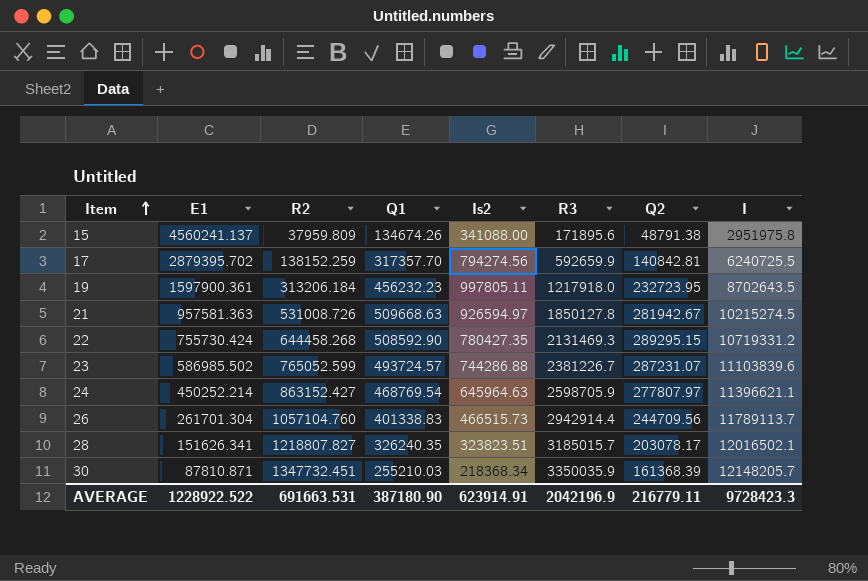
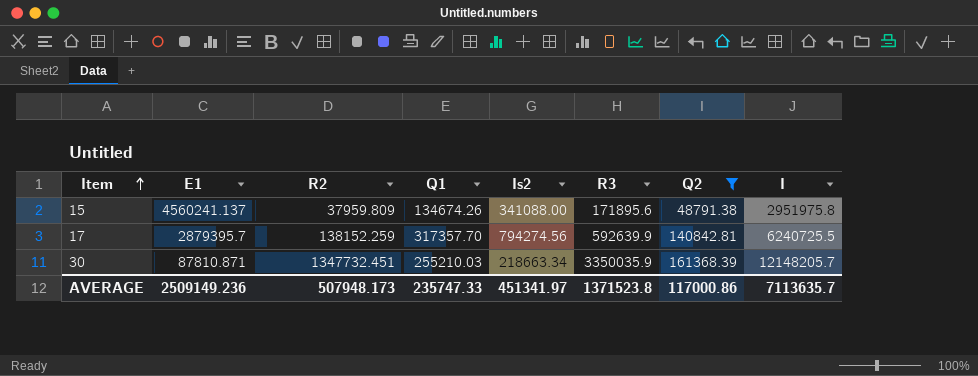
filter: none -> Q2 <= 161368.39
17 | E1: 2879395.702 -> 2879395.7
17 | R3: 592659.9 -> 592639.9
30 | Is2: 218368.34 -> 218663.34
AVERAGE | E1: 1228922.522 -> 2509149.236
AVERAGE | R2: 691663.531 -> 507948.173
AVERAGE | Q1: 387180.90 -> 235747.33
AVERAGE | Is2: 623914.91 -> 451341.97
AVERAGE | R3: 2042196.9 -> 1371523.8
AVERAGE | Q2: 216779.11 -> 117000.86
AVERAGE | I: 9728423.3 -> 7113635.7

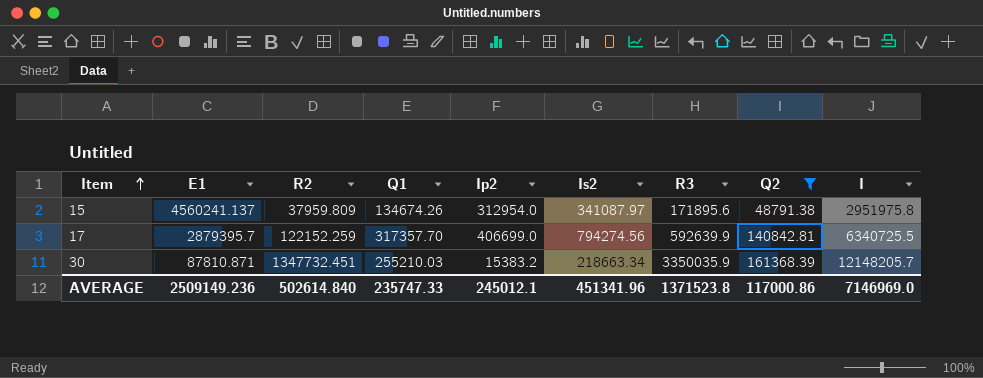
column Ip2 | position: none -> 5
15 | Is2: 341088.00 -> 341087.97
17 | R2: 138152.259 -> 122152.259
17 | I: 6240725.5 -> 6340725.5
AVERAGE | R2: 507948.173 -> 502614.840
AVERAGE | Is2: 451341.97 -> 451341.96
AVERAGE | I: 7113635.7 -> 7146969.0

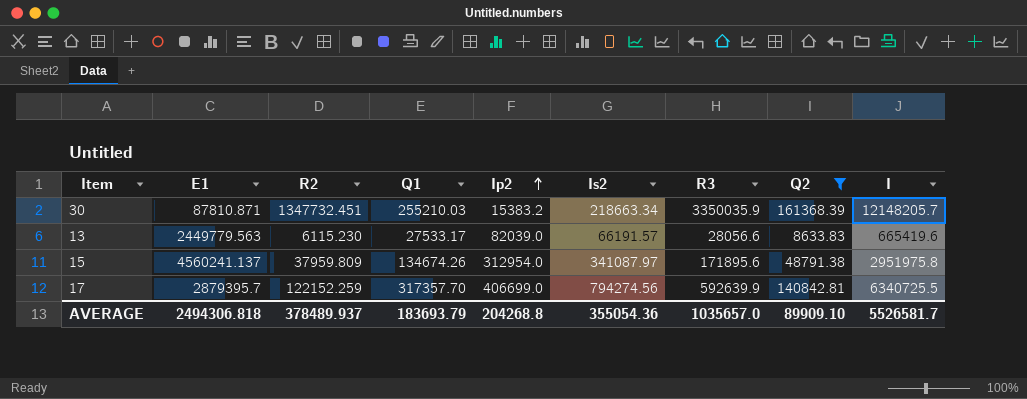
row order: Item ascending -> Ip2 ascending
row 13: none -> 2449779.563 | 6115.230 | 27533.17 | 82039.0 | 66191.57 | 28056.6 | 8633.83 | 665419.6
AVERAGE | E1: 2509149.236 -> 2494306.818
AVERAGE | R2: 502614.840 -> 378489.937
AVERAGE | Q1: 235747.33 -> 183693.79
AVERAGE | Ip2: 245012.1 -> 204268.8
AVERAGE | Is2: 451341.96 -> 355054.36
AVERAGE | R3: 1371523.8 -> 1035657.0
AVERAGE | Q2: 117000.86 -> 89909.10
AVERAGE | I: 7146969.0 -> 5526581.7

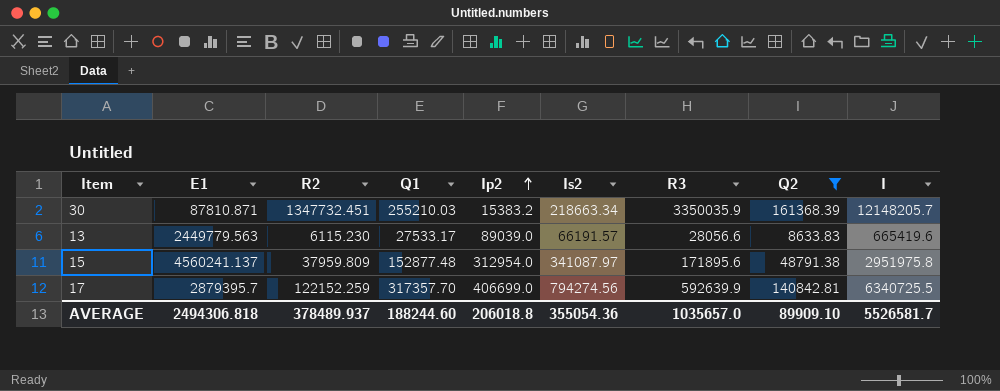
13 | Ip2: 82039.0 -> 89039.0
15 | Q1: 134674.26 -> 152877.48
AVERAGE | Q1: 183693.79 -> 188244.60
AVERAGE | Ip2: 204268.8 -> 206018.8

